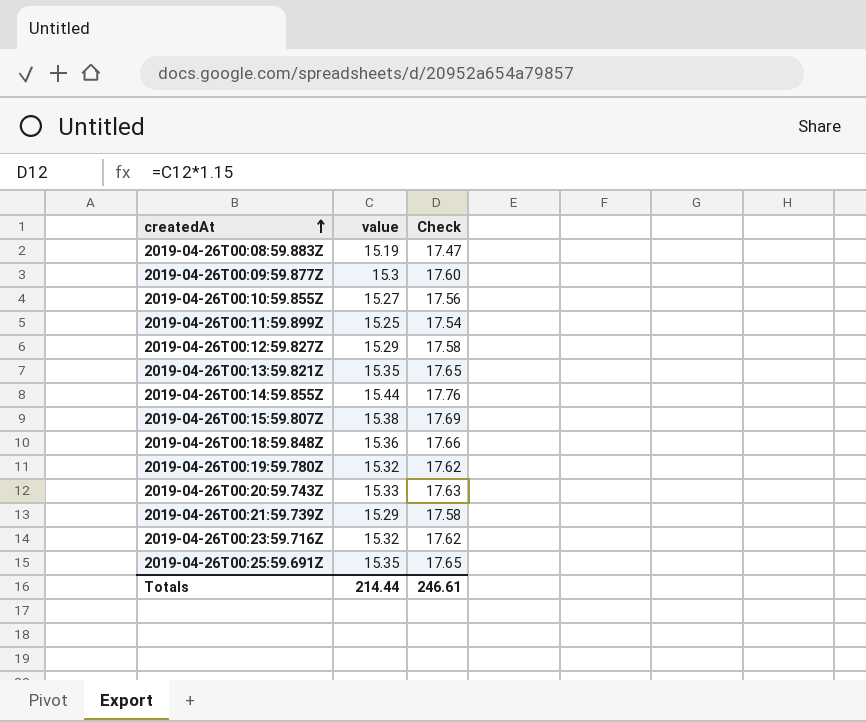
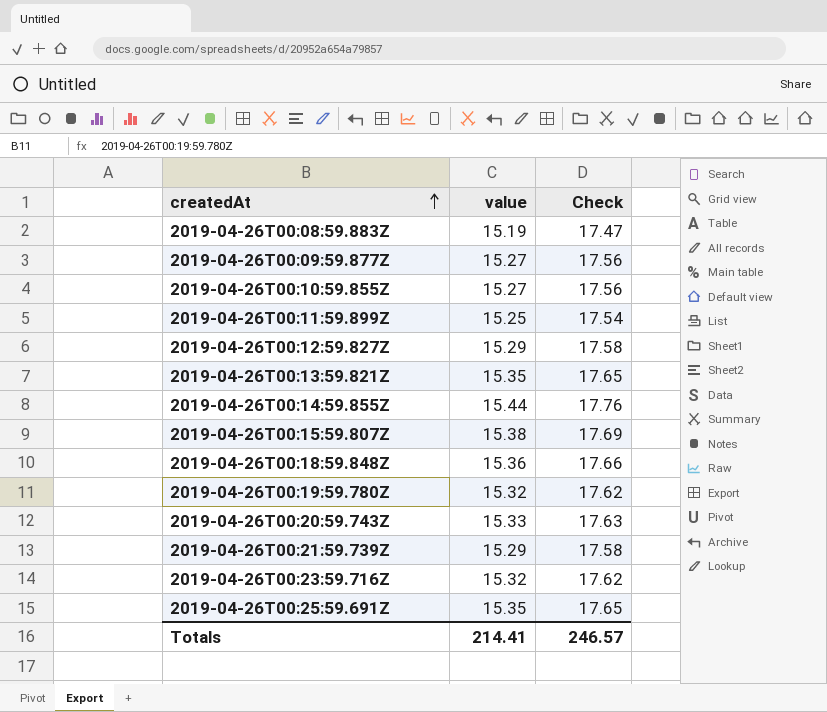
2019-04-26T00:09:59.877Z | value: 15.3 -> 15.27
2019-04-26T00:09:59.877Z | Check: 17.60 -> 17.56
Totals | value: 214.44 -> 214.41
Totals | Check: 246.61 -> 246.57

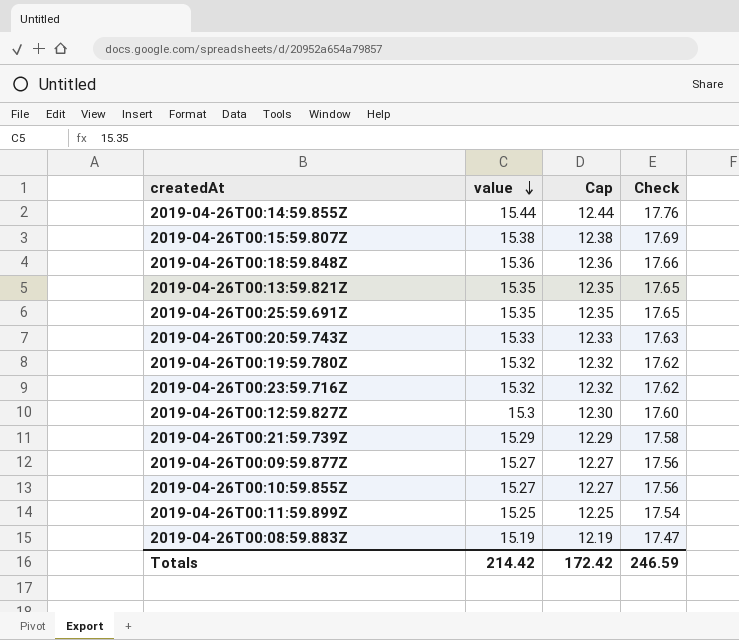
row order: createdAt ascending -> value descending
column Cap | formula: none -> [value] - 3
2019-04-26T00:12:59.827Z | value: 15.29 -> 15.3
2019-04-26T00:12:59.827Z | Check: 17.58 -> 17.60
Totals | value: 214.41 -> 214.42
Totals | Check: 246.57 -> 246.59

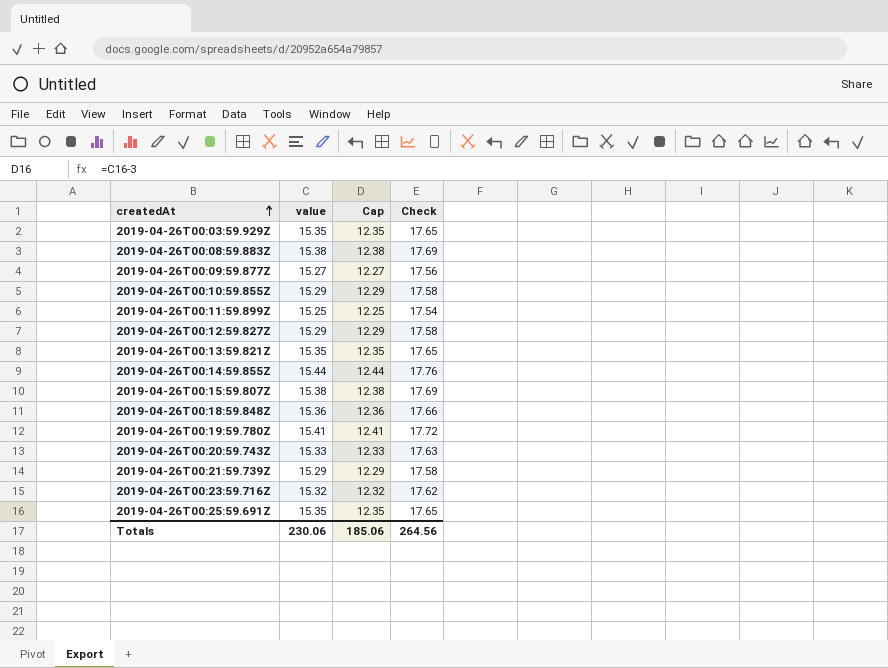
row order: value descending -> createdAt ascending
row 2019-04-26T00:03:59.929Z: none -> 15.35 | 12.35 | 17.65
2019-04-26T00:08:59.883Z | value: 15.19 -> 15.38
2019-04-26T00:08:59.883Z | Cap: 12.19 -> 12.38
2019-04-26T00:08:59.883Z | Check: 17.47 -> 17.69
2019-04-26T00:10:59.855Z | value: 15.27 -> 15.29
2019-04-26T00:10:59.855Z | Cap: 12.27 -> 12.29
2019-04-26T00:10:59.855Z | Check: 17.56 -> 17.58
2019-04-26T00:12:59.827Z | value: 15.3 -> 15.29
2019-04-26T00:12:59.827Z | Cap: 12.30 -> 12.29
2019-04-26T00:12:59.827Z | Check: 17.60 -> 17.58
2019-04-26T00:19:59.780Z | value: 15.32 -> 15.41
2019-04-26T00:19:59.780Z | Cap: 12.32 -> 12.41
2019-04-26T00:19:59.780Z | Check: 17.62 -> 17.72
Totals | value: 214.42 -> 230.06
Totals | Cap: 172.42 -> 185.06
Totals | Check: 246.59 -> 264.56

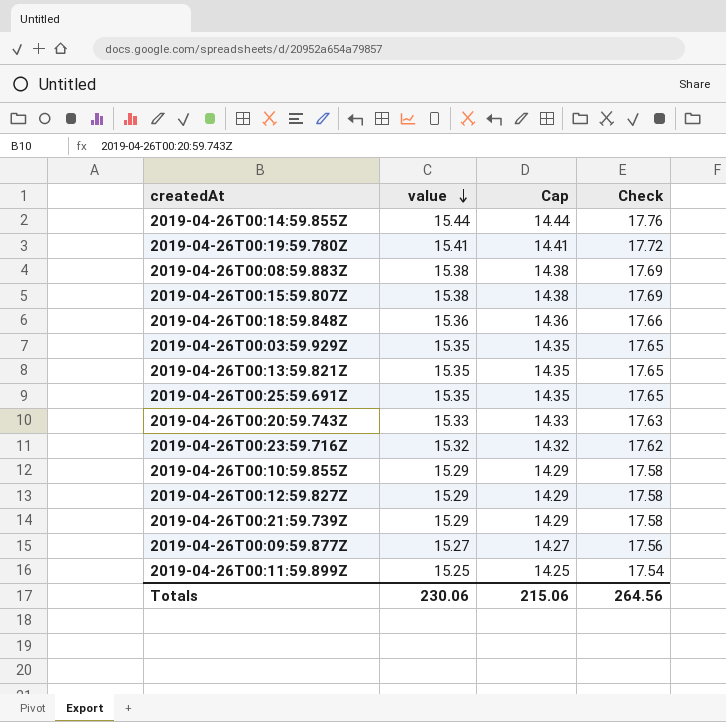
row order: createdAt ascending -> value descending
column Cap | formula: [value] - 3 -> [value] - 1
Totals | Cap: 185.06 -> 215.06

